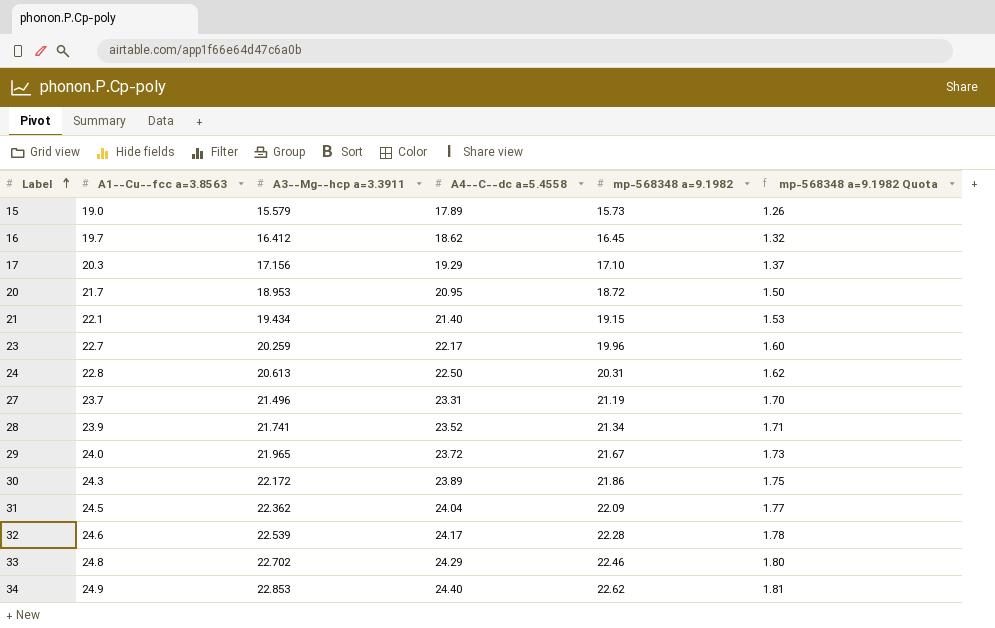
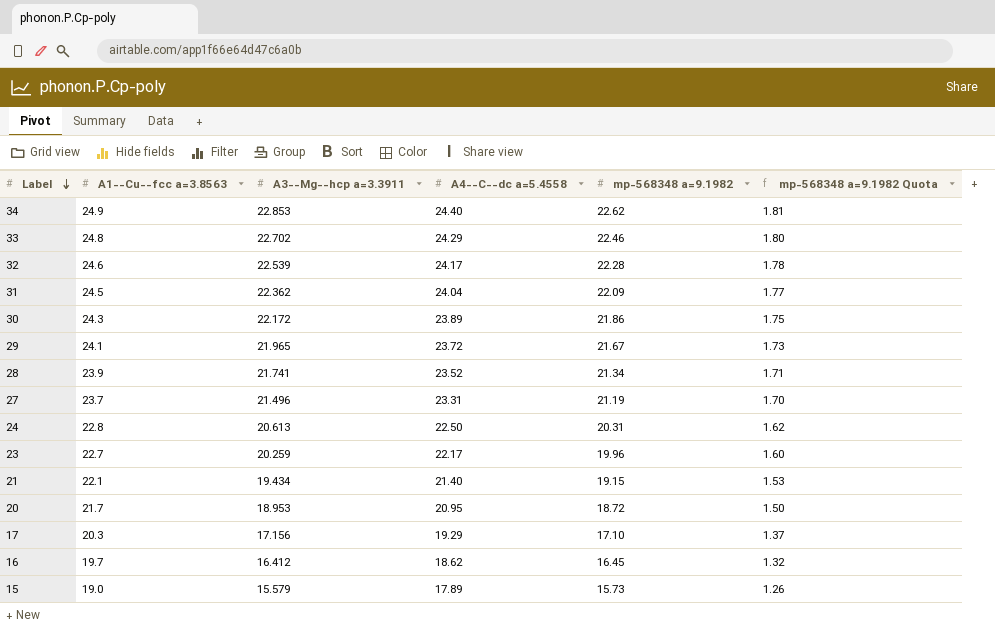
row order: Label ascending -> Label descending
29 | A1--Cu--fcc a=3.8563: 24.0 -> 24.1

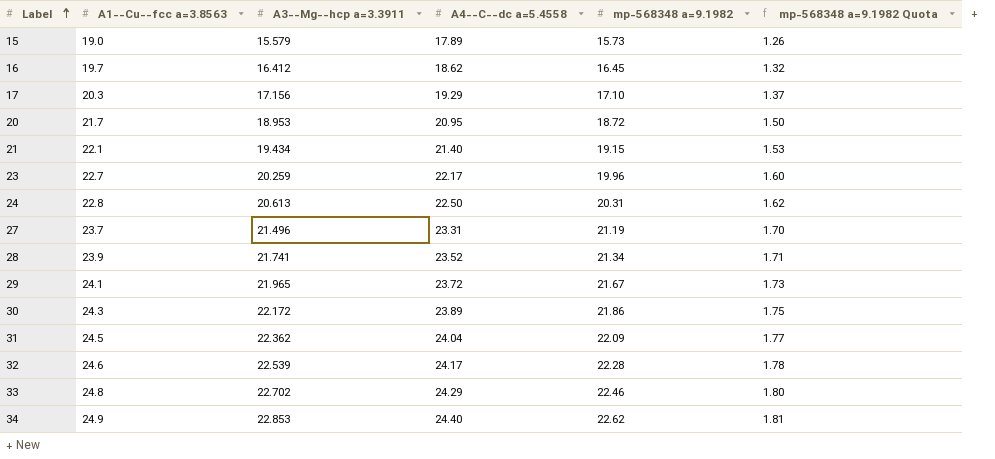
row order: Label descending -> Label ascending

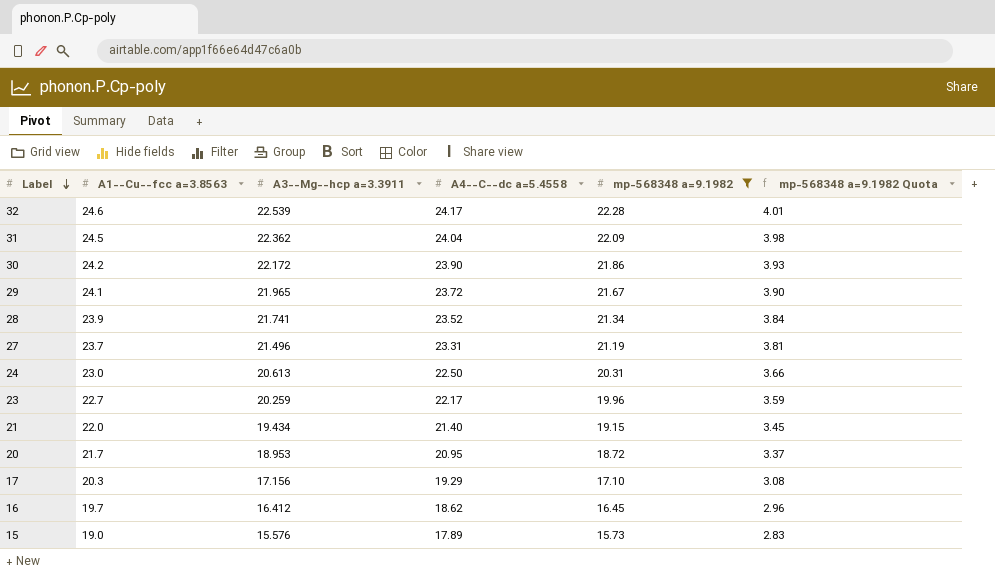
filter: none -> mp-568348 a=9.1982 <= 22.28
row order: Label ascending -> Label descending
column mp-568348 a=9.1982 Quota | formula: [mp-568348 a=9.1982] * 0.08 -> [mp-568348 a=9.1982] * 0.18
30 | A1--Cu--fcc a=3.8563: 24.3 -> 24.2
30 | A4--C--dc a=5.4558: 23.89 -> 23.90
24 | A1--Cu--fcc a=3.8563: 22.8 -> 23.0
21 | A1--Cu--fcc a=3.8563: 22.1 -> 22.0
15 | A3--Mg--hcp a=3.3911: 15.579 -> 15.576

